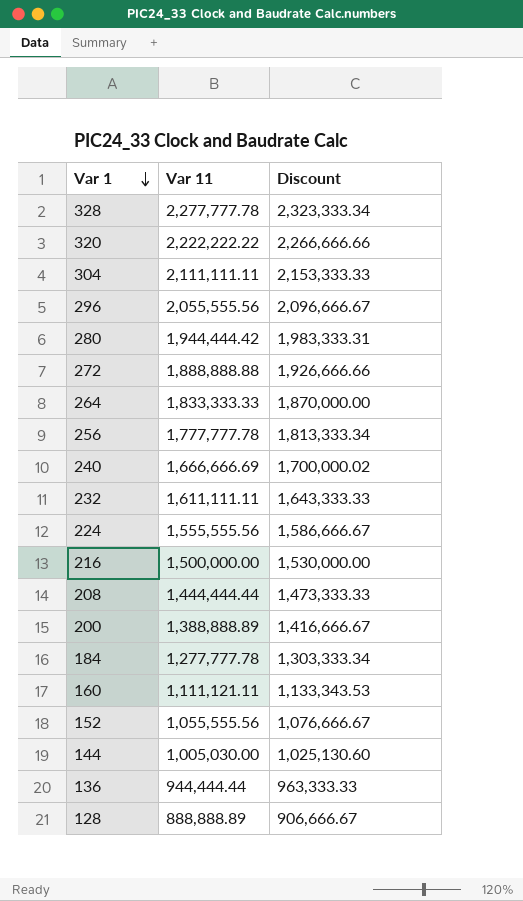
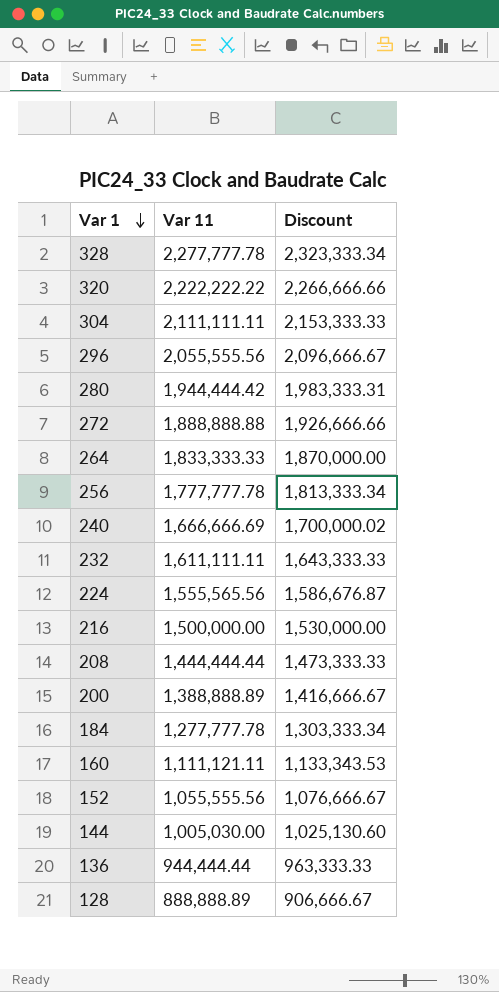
224 | Var 11: 1,555,555.56 -> 1,555,565.56
224 | Discount: 1,586,666.67 -> 1,586,676.87

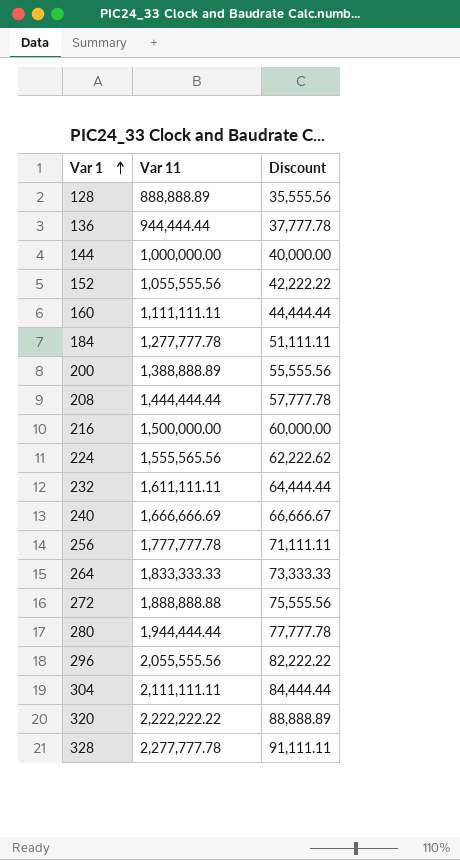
row order: Var 1 descending -> Var 1 ascending
column Discount | formula: [Var 11] * 1.02 -> [Var 11] * 0.04
144 | Var 11: 1,005,030.00 -> 1,000,000.00
160 | Var 11: 1,111,121.11 -> 1,111,111.11
280 | Var 11: 1,944,444.42 -> 1,944,444.44

